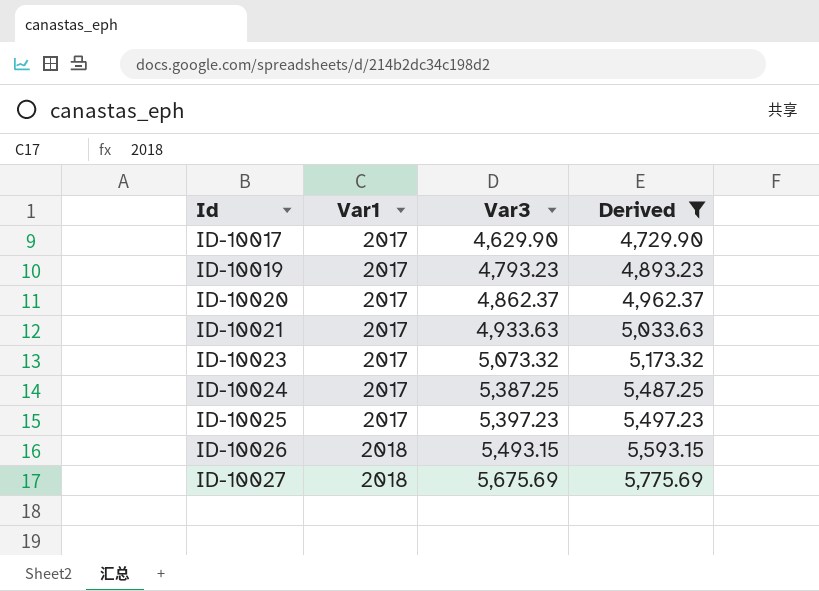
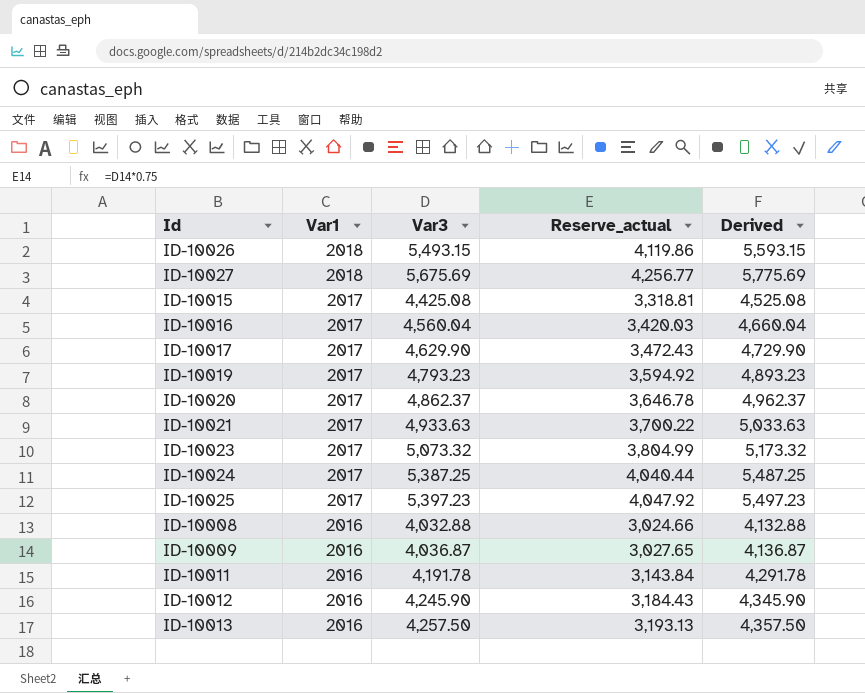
filter: Derived >= 4,729.90 -> none
row order: Id ascending -> Var1 descending
column Reserve_actual | formula: none -> [Var3] * 0.75

